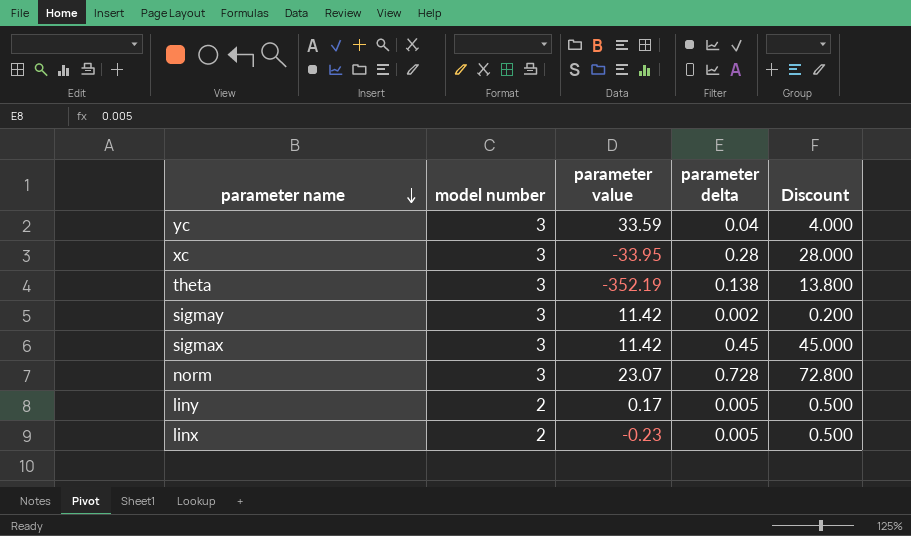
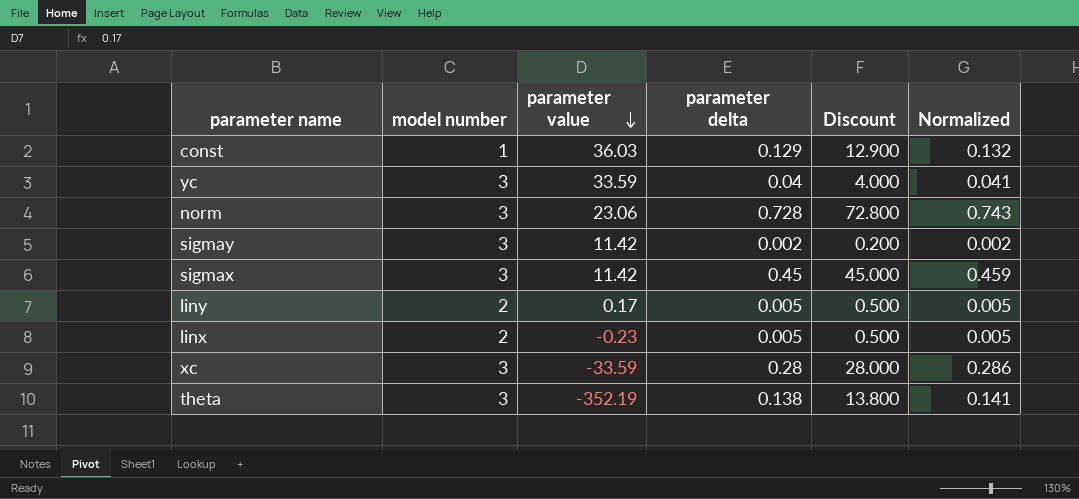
row order: parameter name descending -> parameter value descending
column Normalized | formula: none -> [parameter delta] * 1.02
row const: none -> 1 | 36.03 | 0.129 | 12.900 | 0.132
norm | parameter value: 23.07 -> 23.06
xc | parameter value: -33.95 -> -33.59

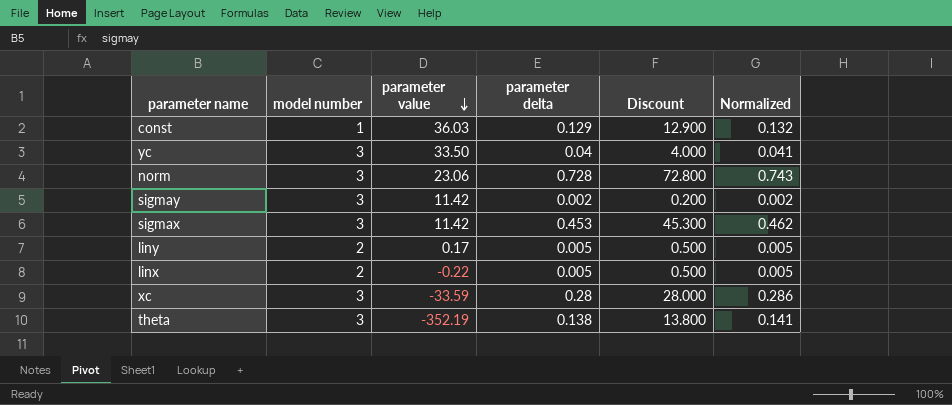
yc | parameter value: 33.59 -> 33.50
sigmax | parameter delta: 0.45 -> 0.453
sigmax | Discount: 45.000 -> 45.300
sigmax | Normalized: 0.459 -> 0.462
linx | parameter value: -0.23 -> -0.22

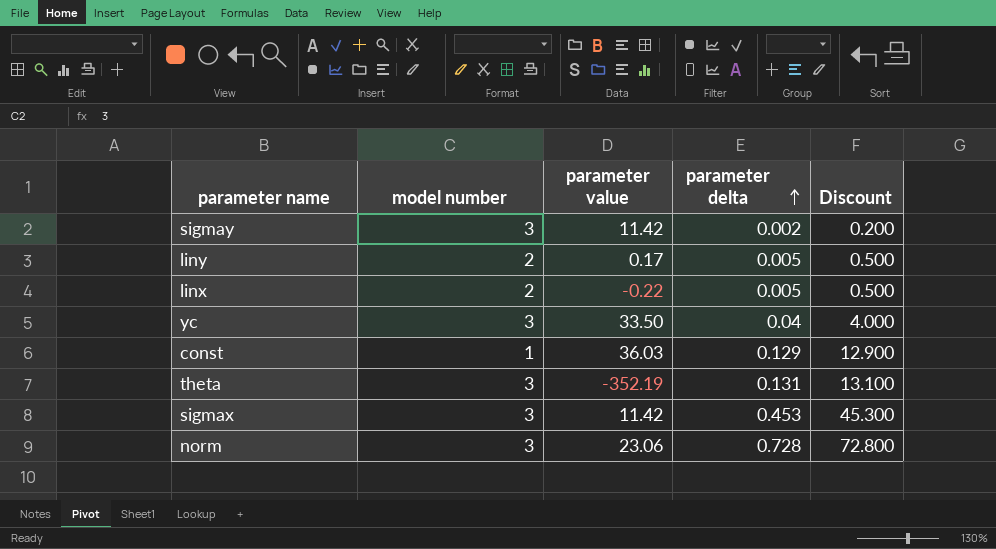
row order: parameter value descending -> parameter delta ascending
column Normalized | formula: [parameter delta] * 1.02 -> none
row xc: 3 | -33.59 | 0.28 | 28.000 | 0.286 -> none
theta | parameter delta: 0.138 -> 0.131
theta | Discount: 13.800 -> 13.100

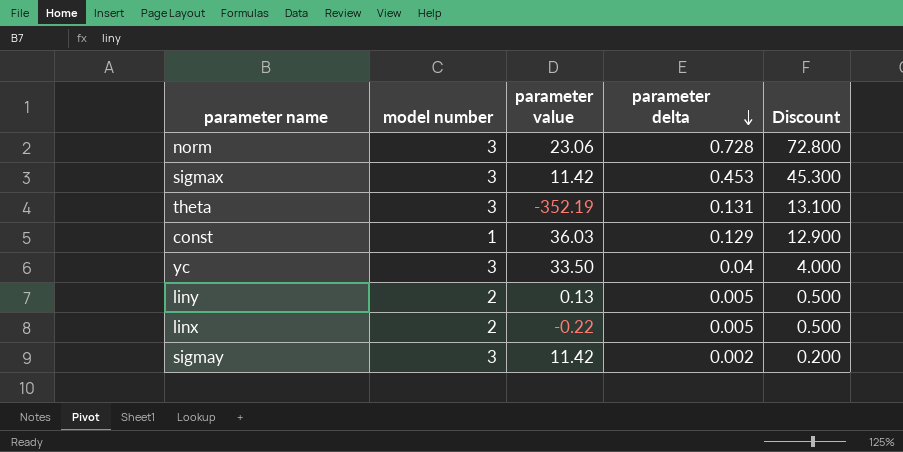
row order: parameter delta ascending -> parameter delta descending
liny | parameter value: 0.17 -> 0.13

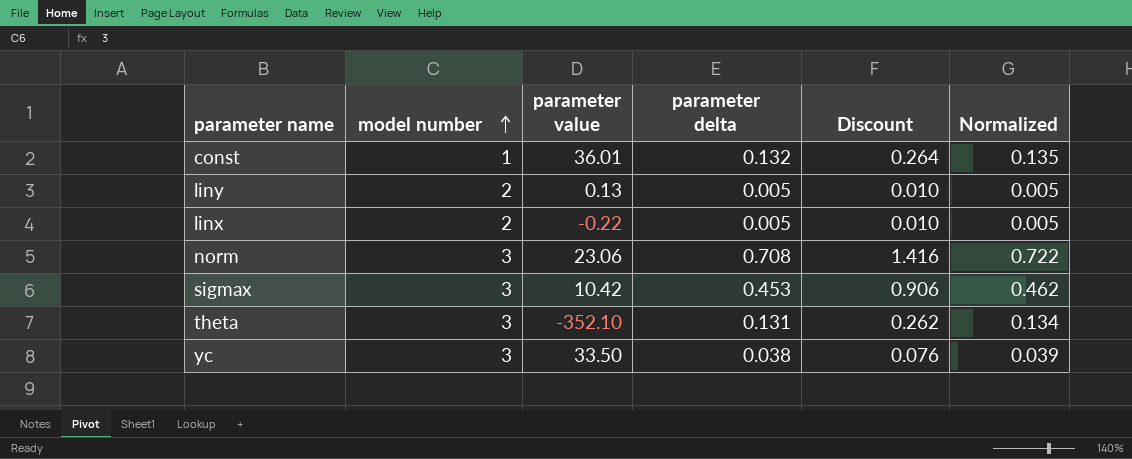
row order: parameter delta descending -> model number ascending
column Discount | formula: [parameter delta] * 100 -> [parameter delta] * 2
column Normalized | formula: none -> [parameter delta] * 1.02
row sigmay: 3 | 11.42 | 0.002 | 0.200 -> none
const | parameter value: 36.03 -> 36.01
const | parameter delta: 0.129 -> 0.132
norm | parameter delta: 0.728 -> 0.708
sigmax | parameter value: 11.42 -> 10.42
theta | parameter value: -352.19 -> -352.10
yc | parameter delta: 0.04 -> 0.038

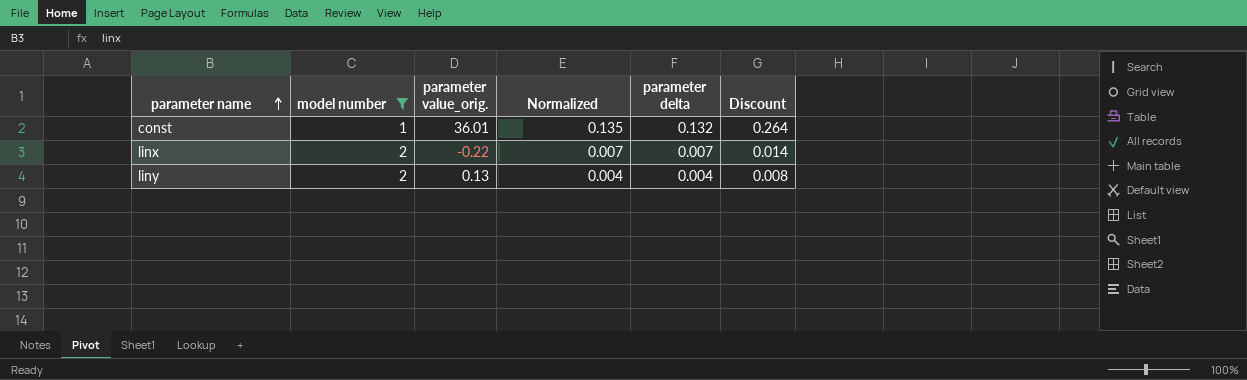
filter: none -> model number != 3
row order: model number ascending -> parameter name ascending
column name: parameter value -> parameter value_orig.
column Normalized | position: 6 -> 4
linx | Normalized: 0.005 -> 0.007
linx | parameter delta: 0.005 -> 0.007
linx | Discount: 0.010 -> 0.014
liny | Normalized: 0.005 -> 0.004
liny | parameter delta: 0.005 -> 0.004
liny | Discount: 0.010 -> 0.008

